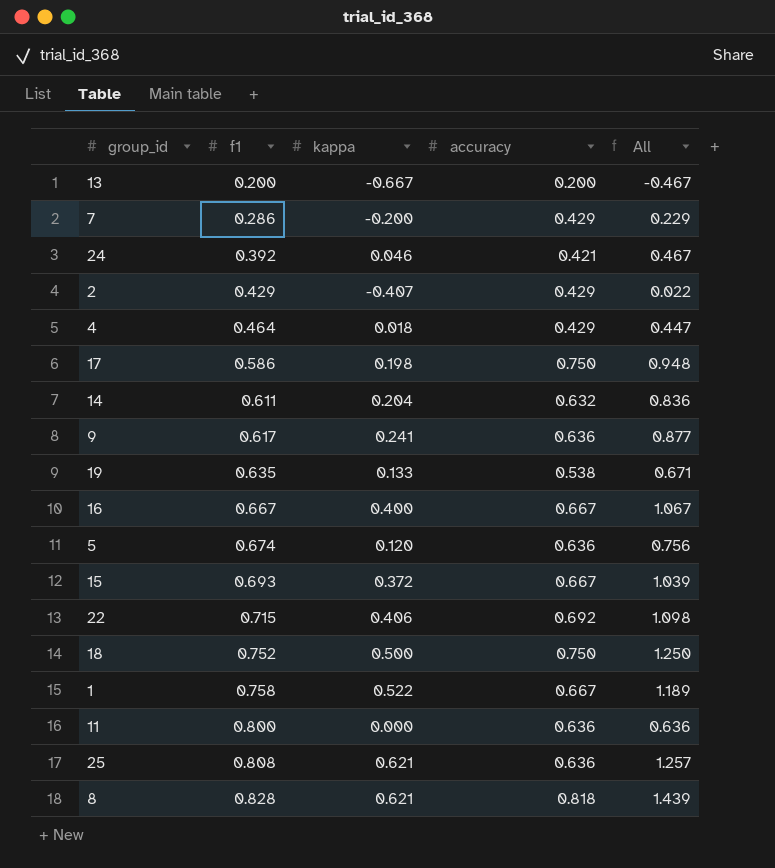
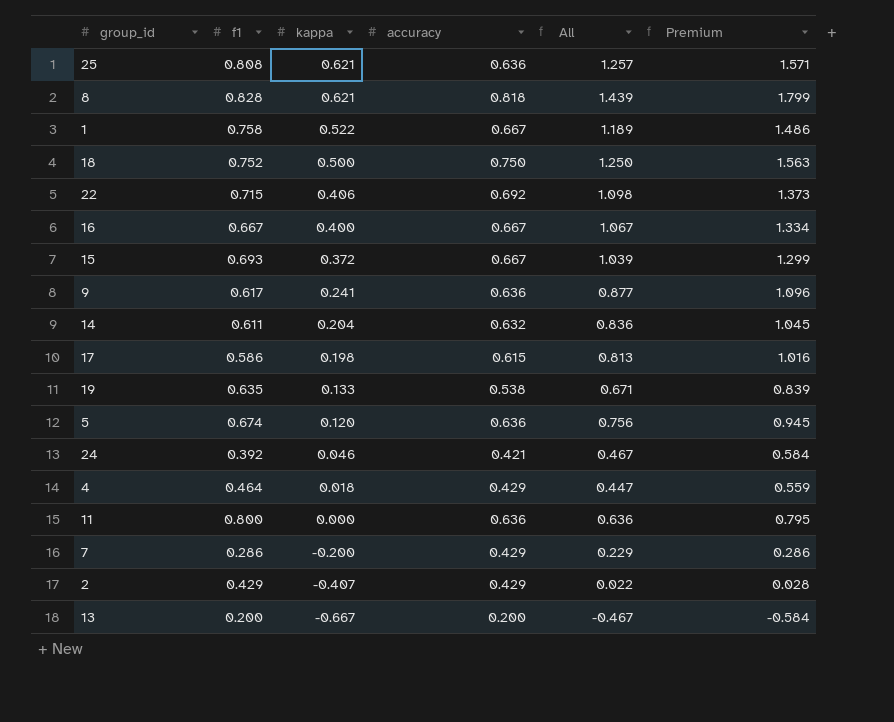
row order: f1 ascending -> kappa descending
column Premium | formula: none -> [All] * 1.25
17 | accuracy: 0.750 -> 0.615
17 | All: 0.948 -> 0.813

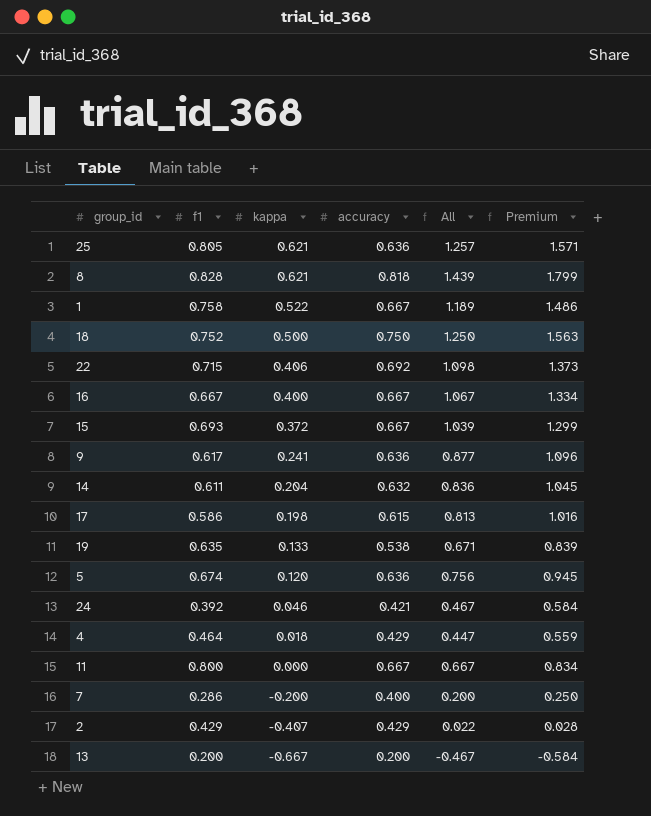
25 | f1: 0.808 -> 0.805
11 | accuracy: 0.636 -> 0.667
11 | All: 0.636 -> 0.667
11 | Premium: 0.795 -> 0.834
7 | accuracy: 0.429 -> 0.400
7 | All: 0.229 -> 0.200
7 | Premium: 0.286 -> 0.250

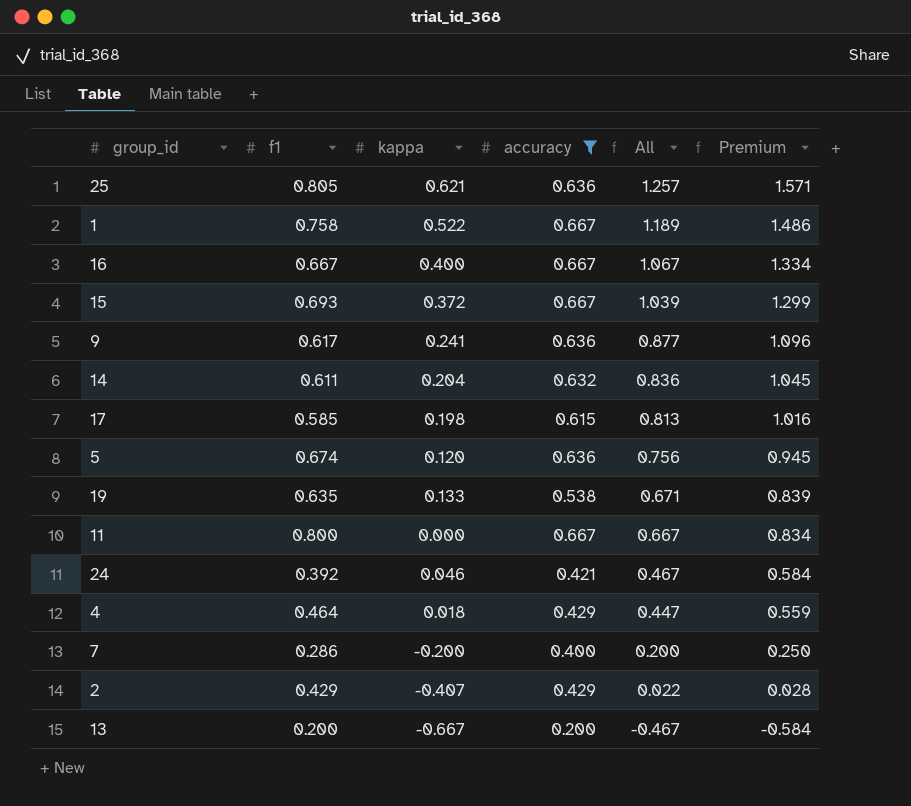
filter: none -> accuracy <= 0.667
row order: kappa descending -> All descending
17 | f1: 0.586 -> 0.585

